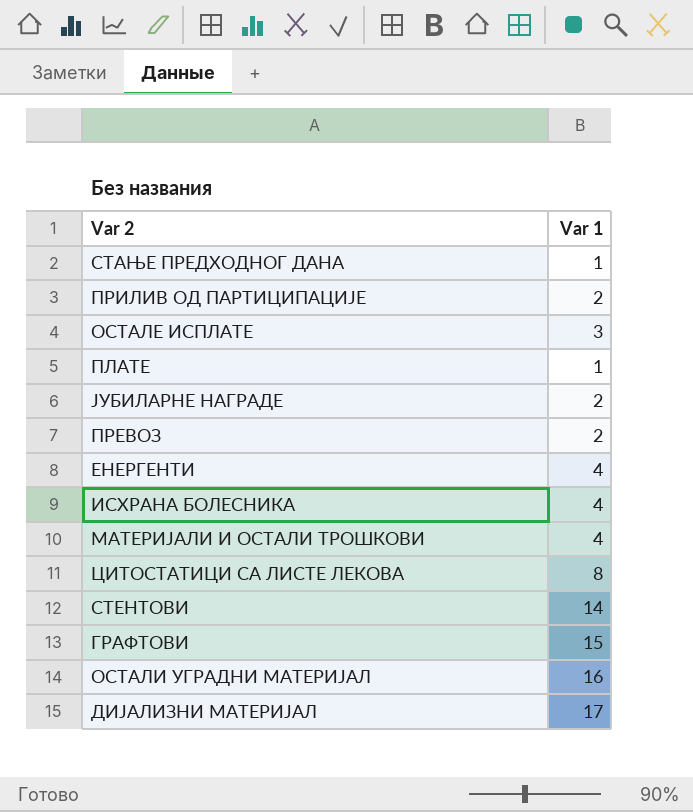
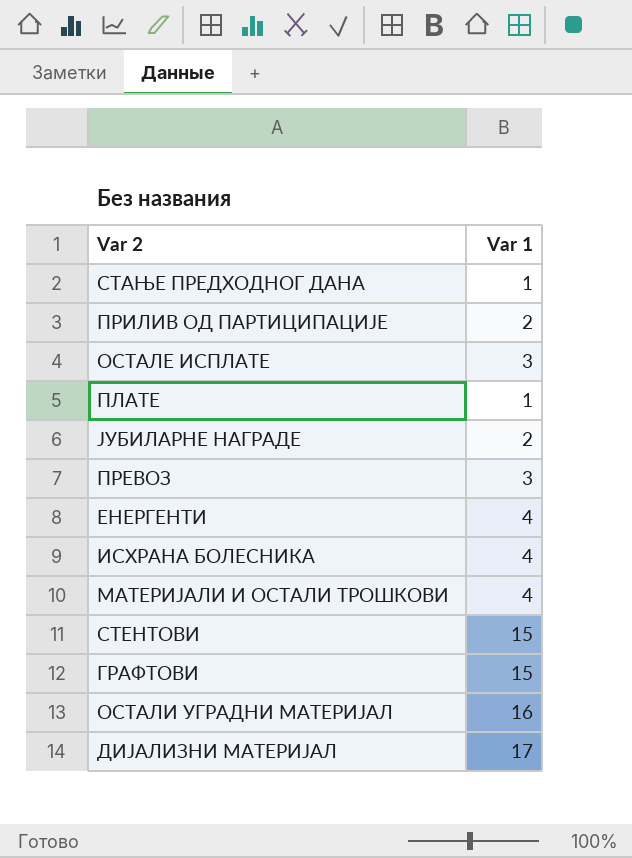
row ЦИТОСТАТИЦИ СА ЛИСТЕ ЛЕКОВА: 8 -> none
ПРЕВОЗ | Var 1: 2 -> 3
СТЕНТОВИ | Var 1: 14 -> 15

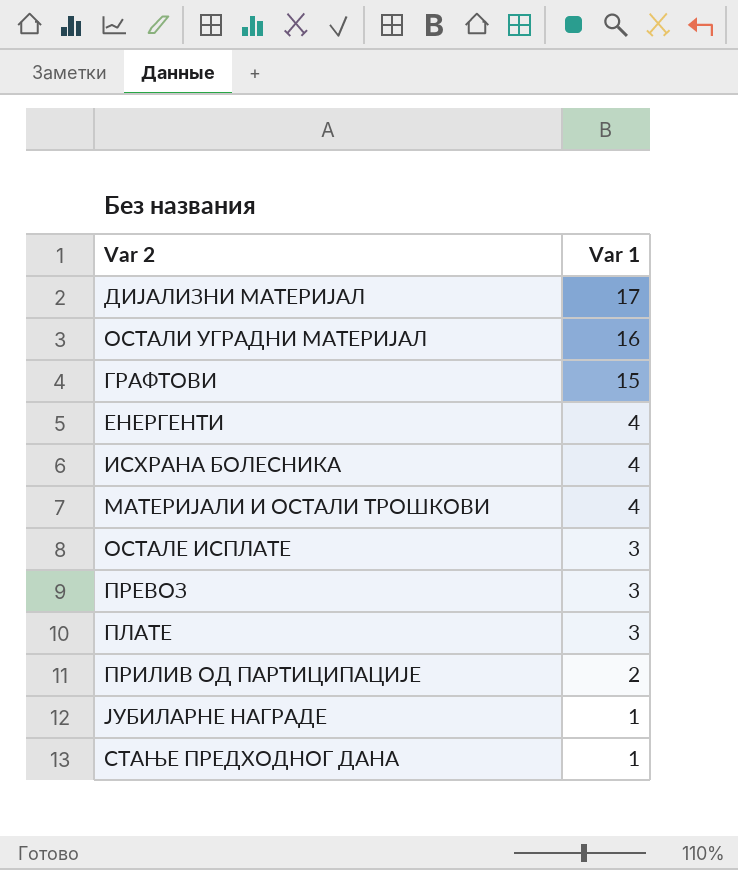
row order: none -> Var 1 descending
row СТЕНТОВИ: 15 -> none
ПЛАТЕ | Var 1: 1 -> 3
ЈУБИЛАРНЕ НАГРАДЕ | Var 1: 2 -> 1

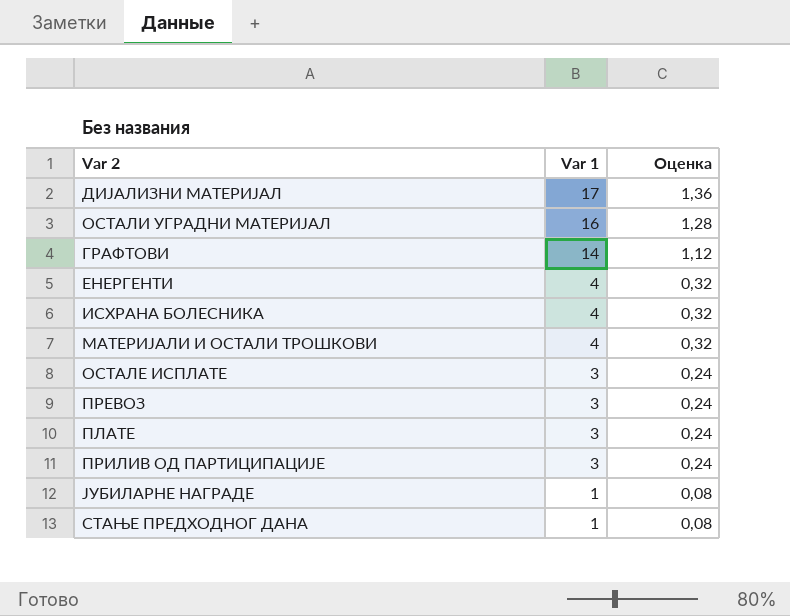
column Оценка | formula: none -> [Var 1] * 0,08
ГРАФТОВИ | Var 1: 15 -> 14
ПРИЛИВ ОД ПАРТИЦИПАЦИЈЕ | Var 1: 2 -> 3

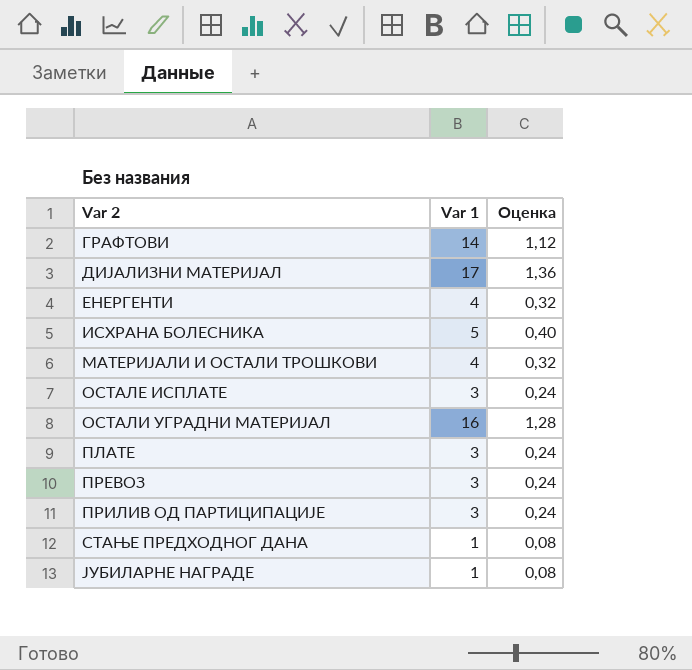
row order: Var 1 descending -> Var 2 ascending
ИСХРАНА БОЛЕСНИКА | Var 1: 4 -> 5
ИСХРАНА БОЛЕСНИКА | Оценка: 0,32 -> 0,40

